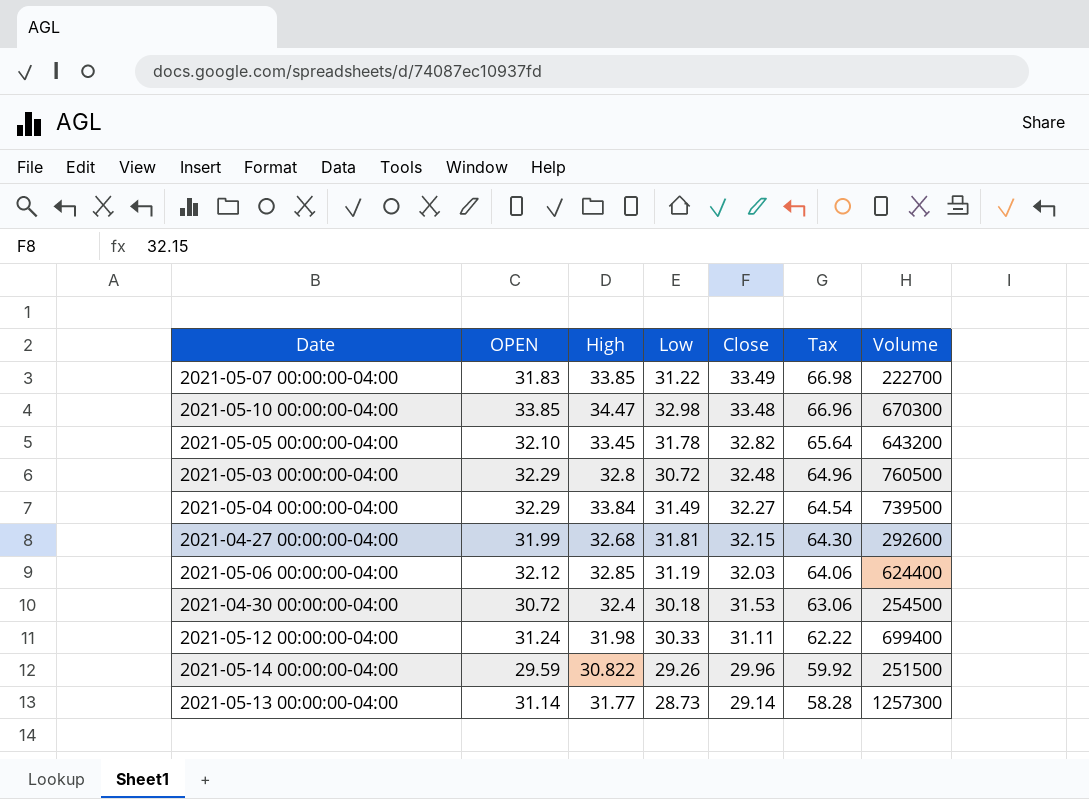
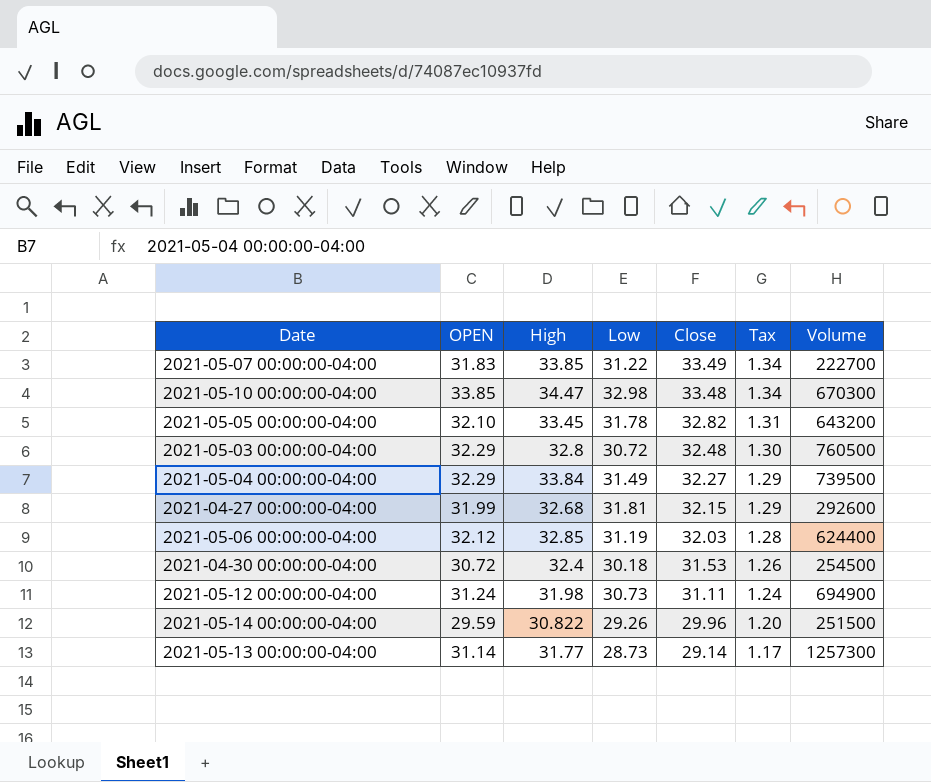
column Tax | formula: [Close] * 2 -> [Close] * 0.04
2021-05-12 00:00:00-04:00 | Low: 30.33 -> 30.73
2021-05-12 00:00:00-04:00 | Volume: 699400 -> 694900

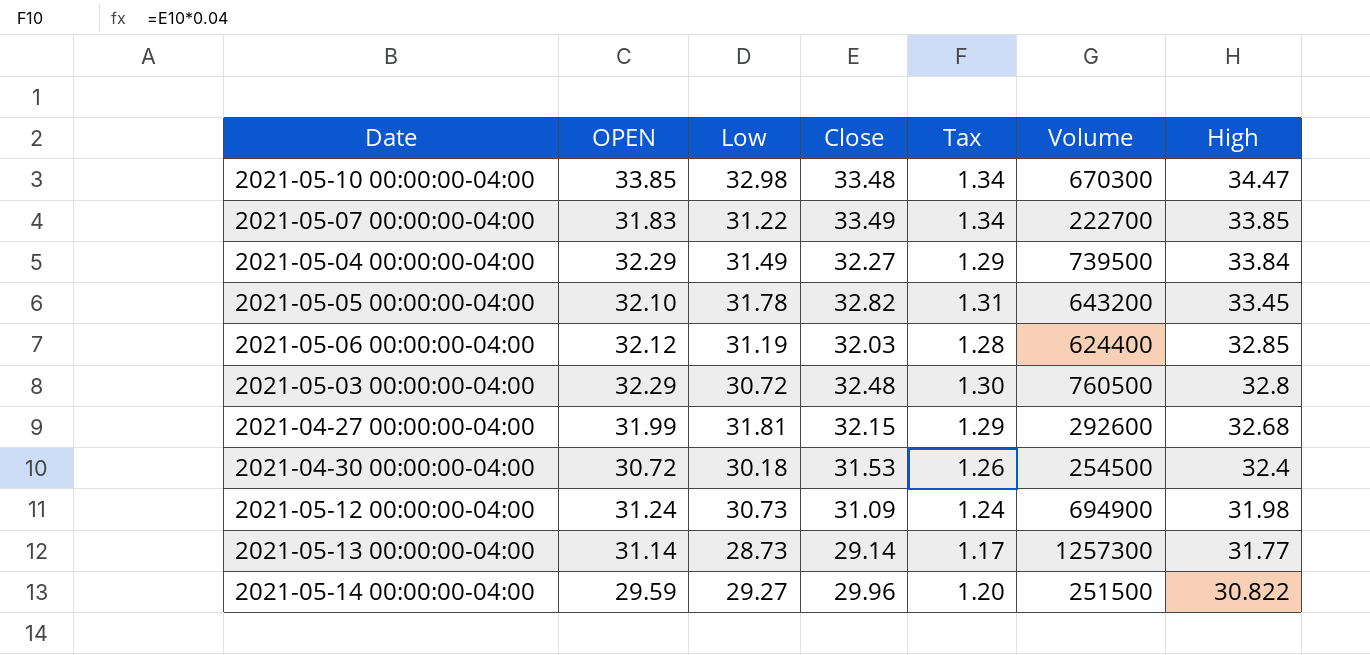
row order: Close descending -> High descending
column High | position: 3 -> 7
2021-05-12 00:00:00-04:00 | Close: 31.11 -> 31.09
2021-05-14 00:00:00-04:00 | Low: 29.26 -> 29.27

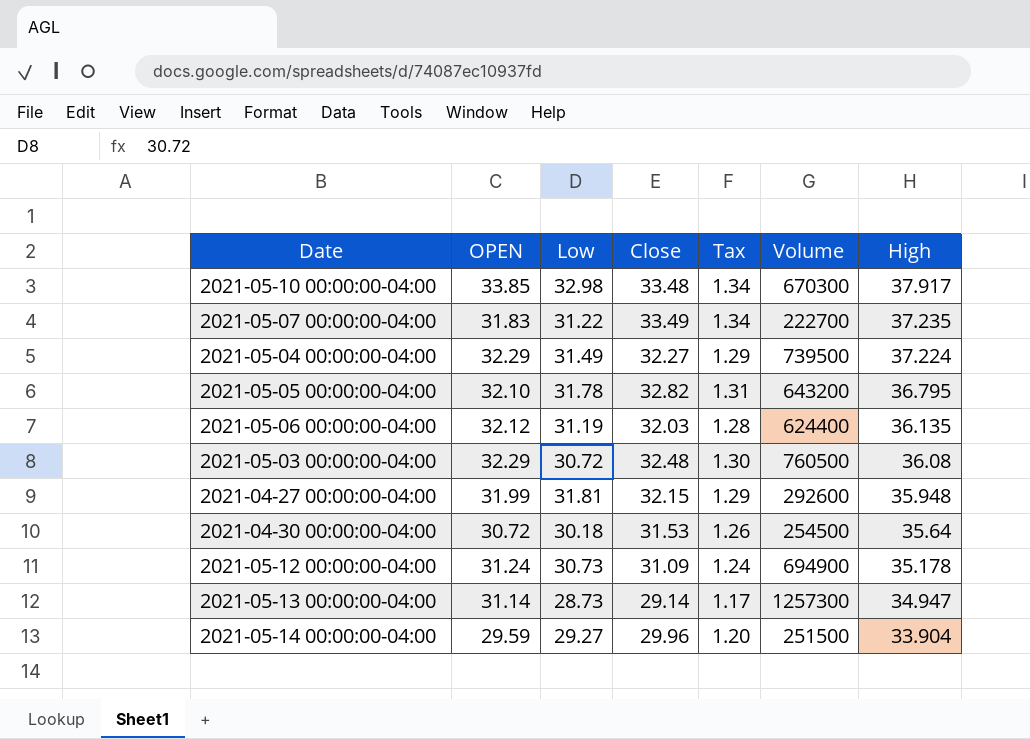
2021-05-10 00:00:00-04:00 | High: 34.47 -> 37.917
2021-05-07 00:00:00-04:00 | High: 33.85 -> 37.235
2021-05-04 00:00:00-04:00 | High: 33.84 -> 37.224
2021-05-05 00:00:00-04:00 | High: 33.45 -> 36.795
2021-05-06 00:00:00-04:00 | High: 32.85 -> 36.135
2021-05-03 00:00:00-04:00 | High: 32.8 -> 36.08
2021-04-27 00:00:00-04:00 | High: 32.68 -> 35.948
2021-04-30 00:00:00-04:00 | High: 32.4 -> 35.64
2021-05-12 00:00:00-04:00 | High: 31.98 -> 35.178
2021-05-13 00:00:00-04:00 | High: 31.77 -> 34.947
2021-05-14 00:00:00-04:00 | High: 30.822 -> 33.904

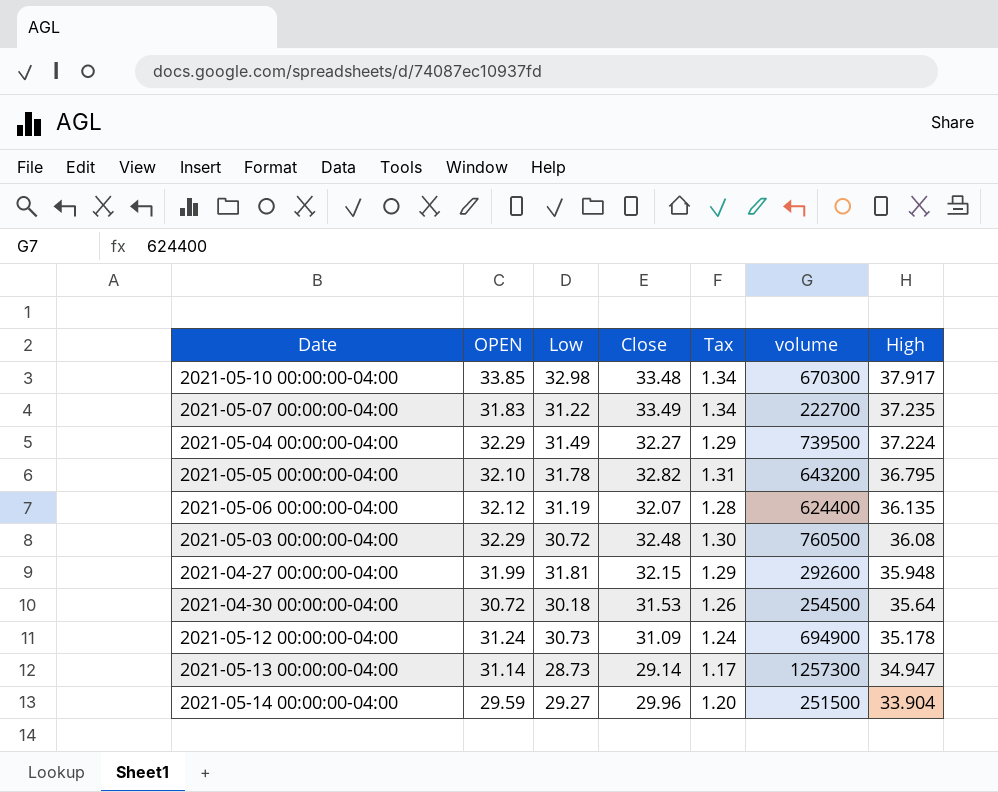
column name: Volume -> volume
2021-05-06 00:00:00-04:00 | Close: 32.03 -> 32.07

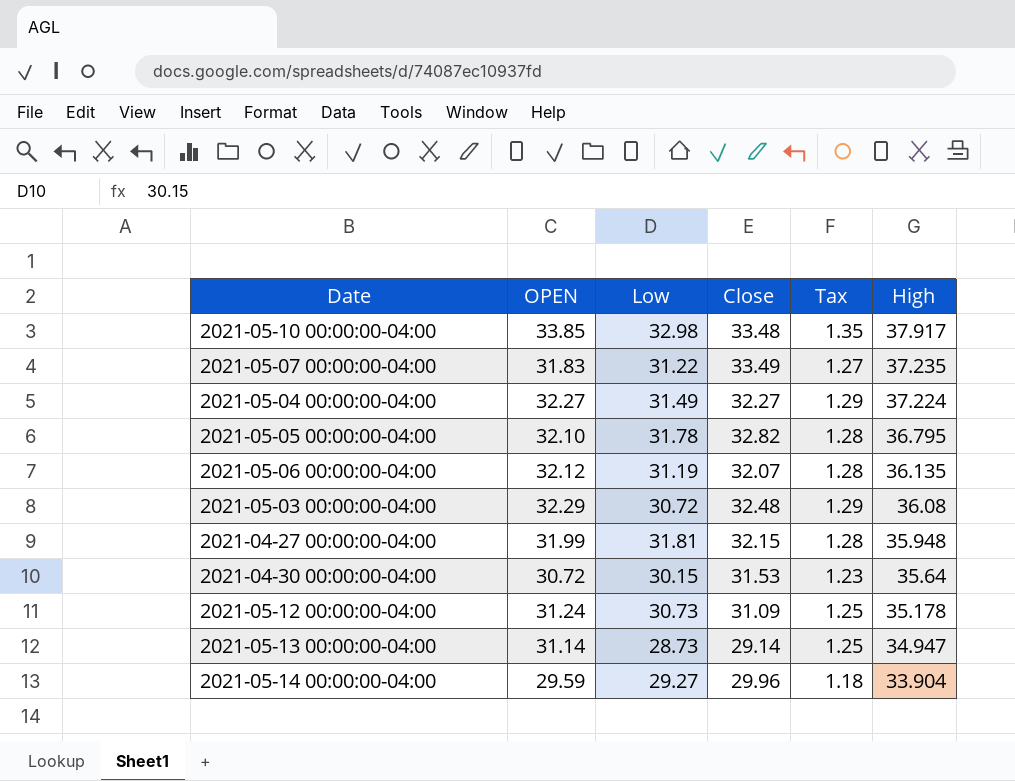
column volume | position: 6 -> none
column Tax | formula: [Close] * 0.04 -> [OPEN] * 0.04
2021-05-04 00:00:00-04:00 | OPEN: 32.29 -> 32.27
2021-04-30 00:00:00-04:00 | Low: 30.18 -> 30.15

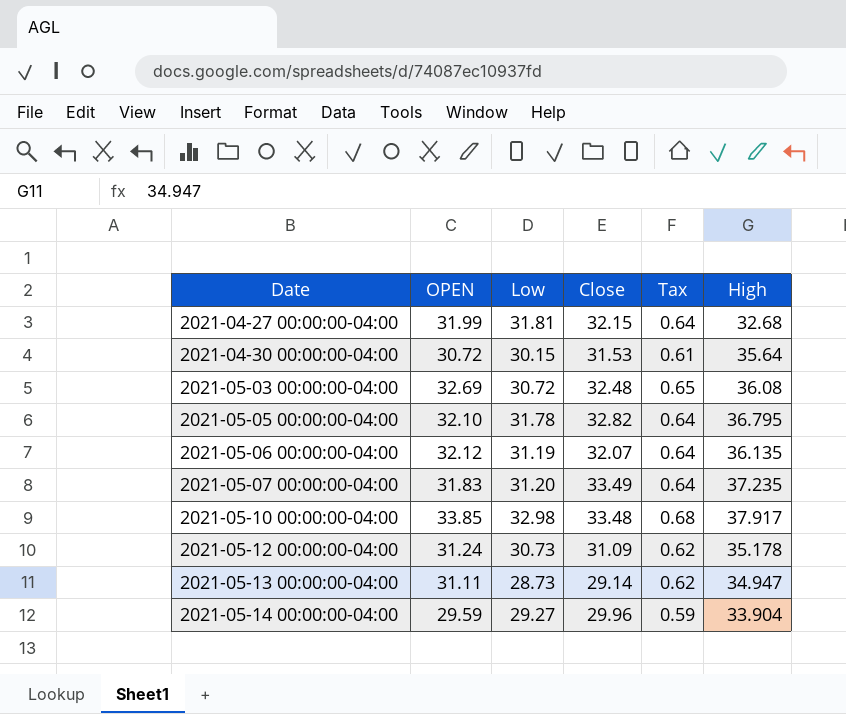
row order: High descending -> Date ascending
column Tax | formula: [OPEN] * 0.04 -> [OPEN] * 0.02
row 2021-05-04 00:00:00-04:00: 32.27 | 31.49 | 32.27 | 1.29 | 37.224 -> none
2021-04-27 00:00:00-04:00 | High: 35.948 -> 32.68
2021-05-03 00:00:00-04:00 | OPEN: 32.29 -> 32.69
2021-05-07 00:00:00-04:00 | Low: 31.22 -> 31.20
2021-05-13 00:00:00-04:00 | OPEN: 31.14 -> 31.11

